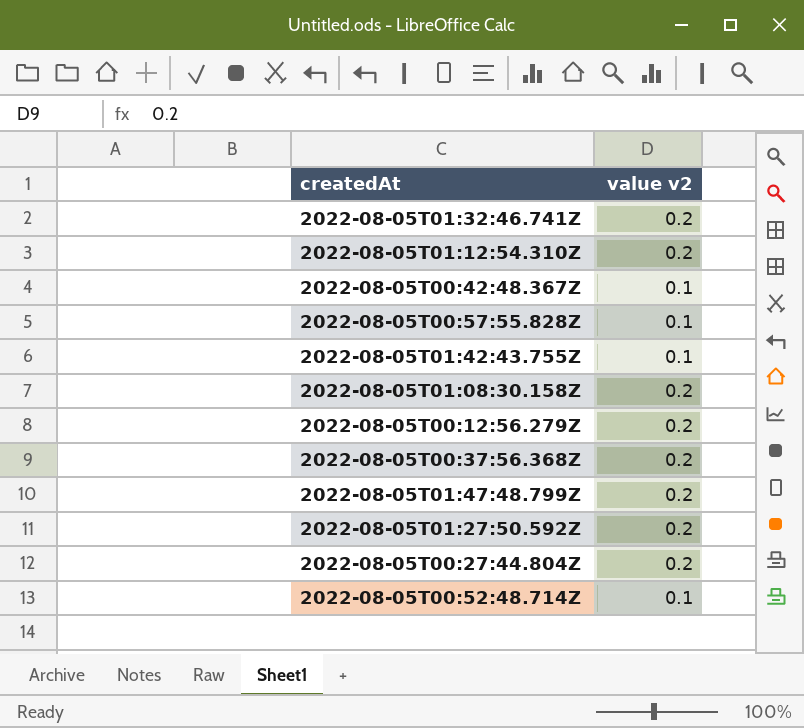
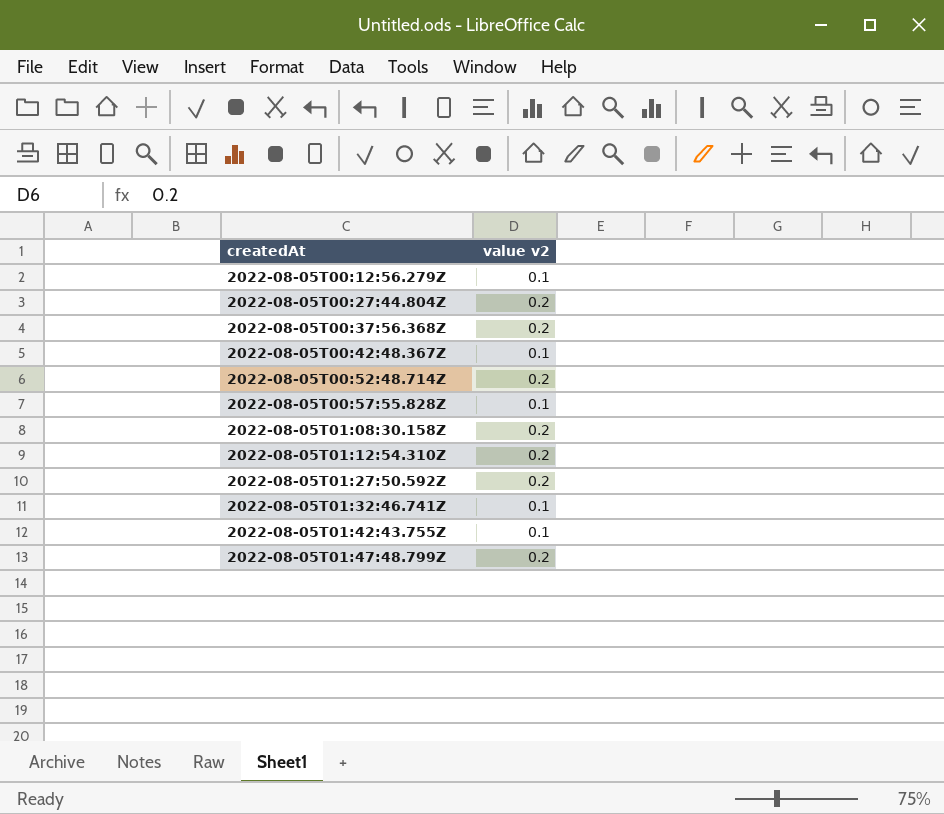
row order: none -> createdAt ascending
2022-08-05T00:12:56.279Z | value v2: 0.2 -> 0.1
2022-08-05T00:52:48.714Z | value v2: 0.1 -> 0.2
2022-08-05T01:32:46.741Z | value v2: 0.2 -> 0.1

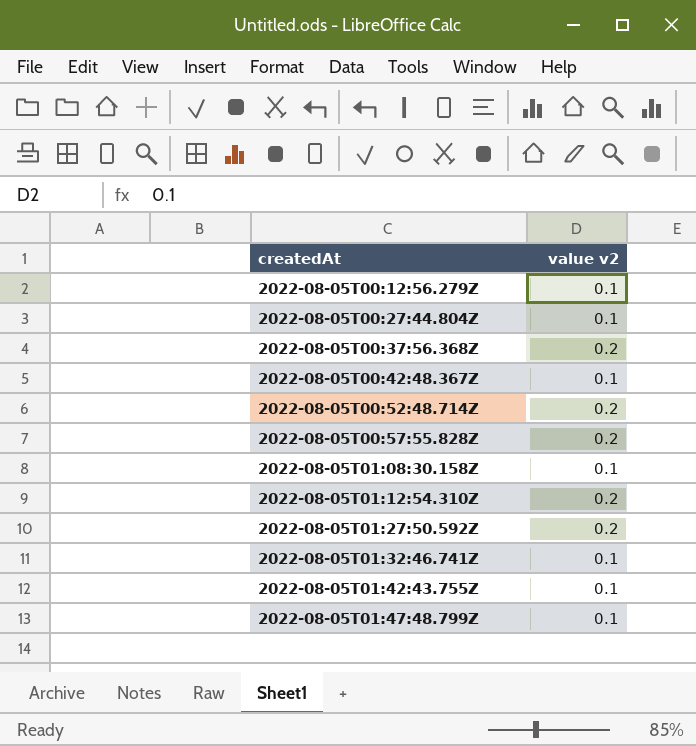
2022-08-05T00:27:44.804Z | value v2: 0.2 -> 0.1
2022-08-05T00:57:55.828Z | value v2: 0.1 -> 0.2
2022-08-05T01:08:30.158Z | value v2: 0.2 -> 0.1
2022-08-05T01:47:48.799Z | value v2: 0.2 -> 0.1

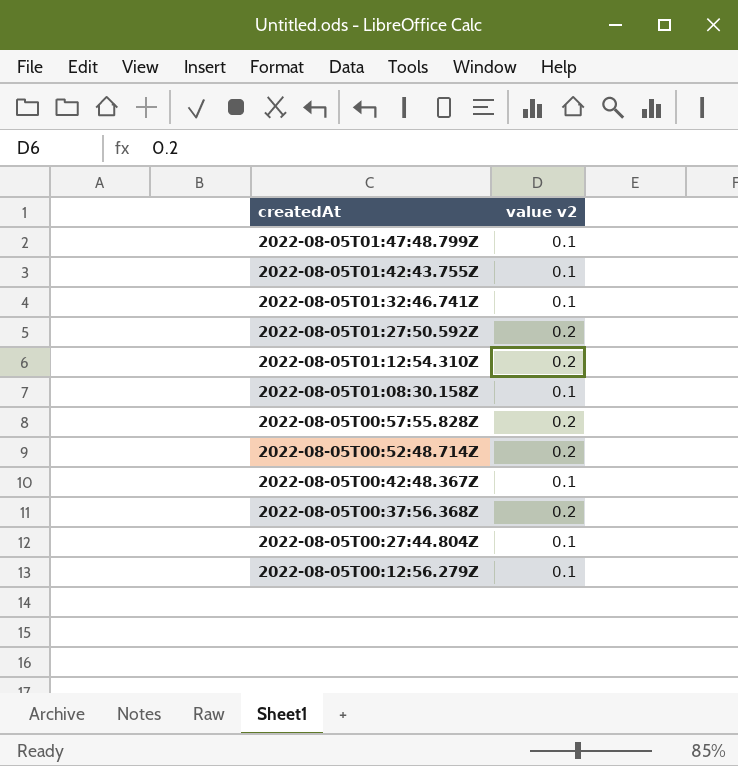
row order: createdAt ascending -> createdAt descending

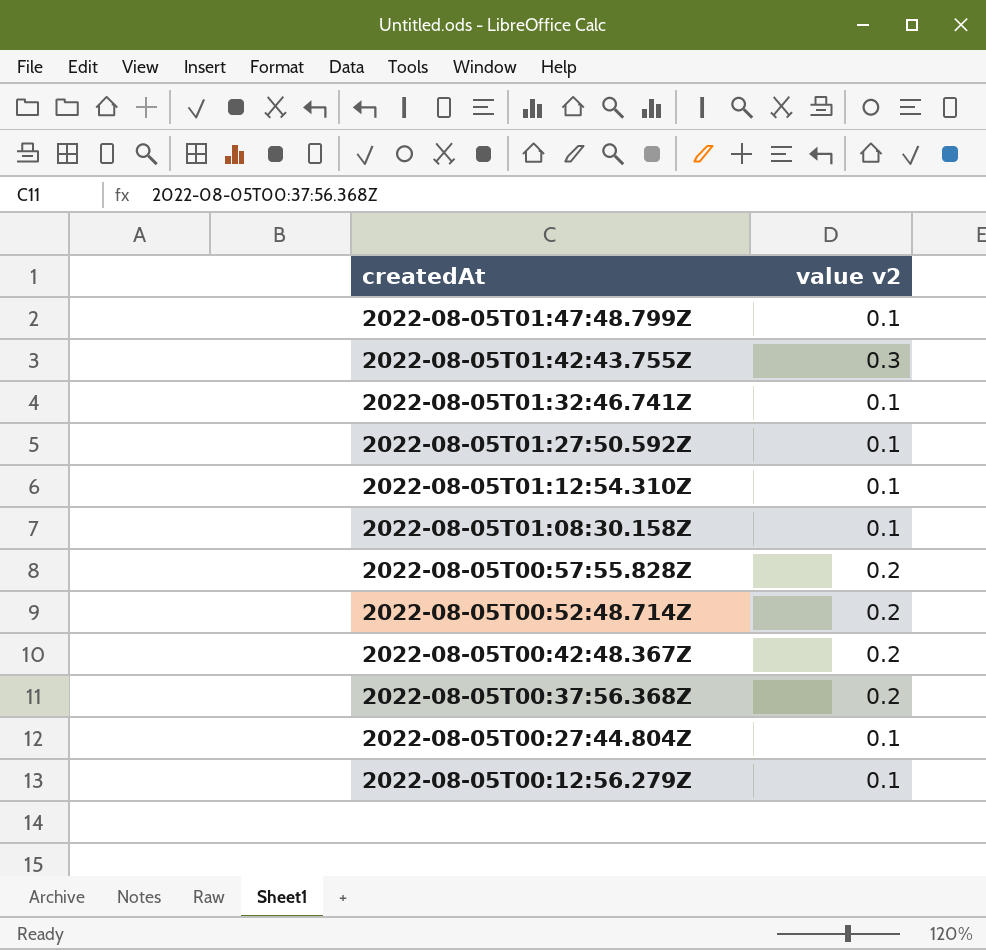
2022-08-05T01:42:43.755Z | value v2: 0.1 -> 0.3
2022-08-05T01:27:50.592Z | value v2: 0.2 -> 0.1
2022-08-05T01:12:54.310Z | value v2: 0.2 -> 0.1
2022-08-05T00:42:48.367Z | value v2: 0.1 -> 0.2

